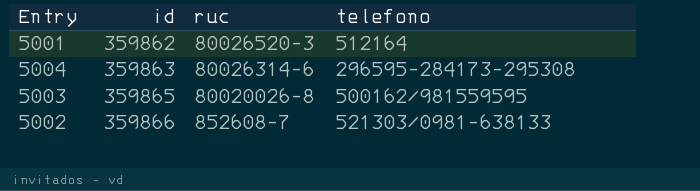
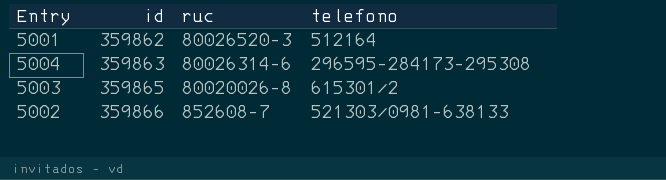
5003 | telefono: 500162/981559595 -> 615301/2

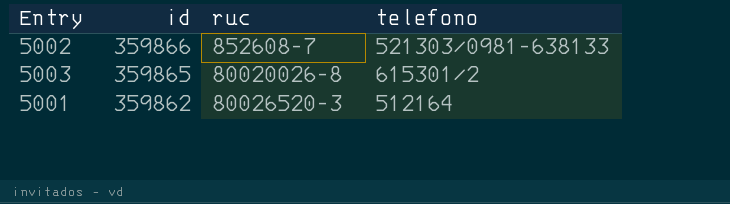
row order: id ascending -> id descending
row 5004: 359863 | 80026314-6 | 296595-284173-295308 -> none

